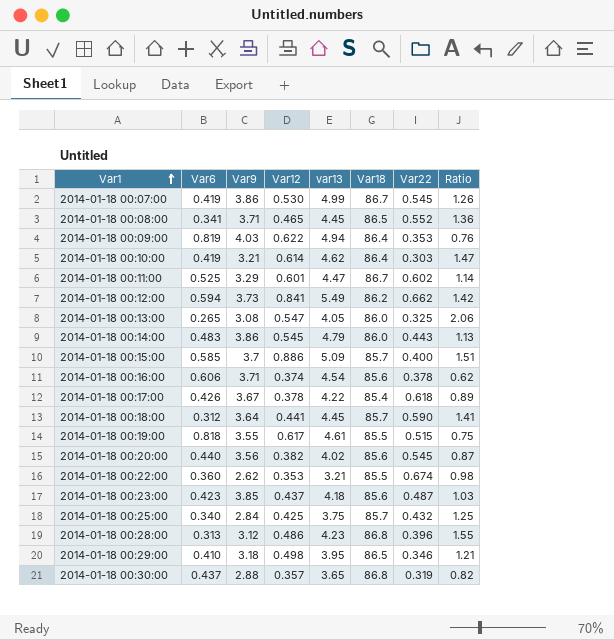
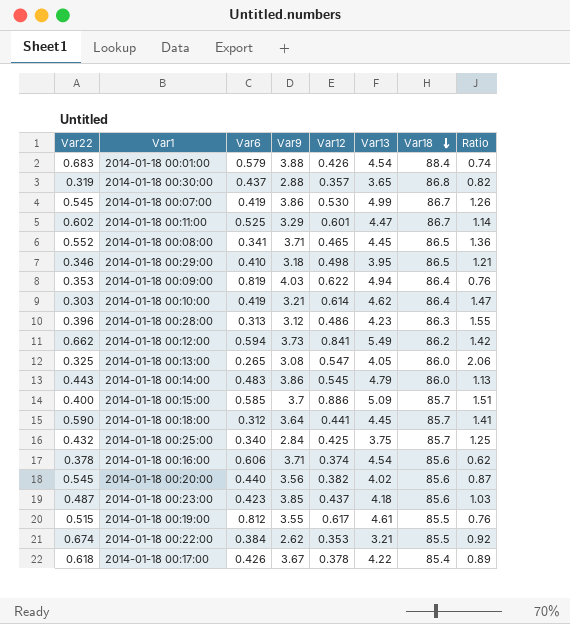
row order: Var1 ascending -> Var18 descending
column Var22 | position: 7 -> 1
column name: var13 -> Var13
row 2014-01-18 00:01:00: none -> 0.683 | 0.579 | 3.88 | 0.426 | 4.54 | 88.4 | 0.74
2014-01-18 00:28:00 | Var18: 86.8 -> 86.3
2014-01-18 00:19:00 | Var6: 0.818 -> 0.812
2014-01-18 00:19:00 | Ratio: 0.75 -> 0.76
2014-01-18 00:22:00 | Var6: 0.360 -> 0.384
2014-01-18 00:22:00 | Ratio: 0.98 -> 0.92

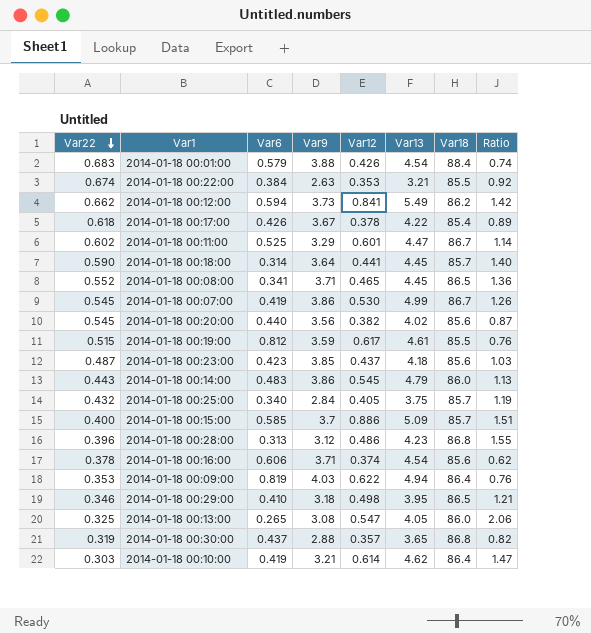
row order: Var18 descending -> Var22 descending
2014-01-18 00:22:00 | Var9: 2.62 -> 2.63
2014-01-18 00:18:00 | Var6: 0.312 -> 0.314
2014-01-18 00:18:00 | Ratio: 1.41 -> 1.40
2014-01-18 00:19:00 | Var9: 3.55 -> 3.59
2014-01-18 00:25:00 | Var12: 0.425 -> 0.405
2014-01-18 00:25:00 | Ratio: 1.25 -> 1.19
2014-01-18 00:28:00 | Var18: 86.3 -> 86.8

